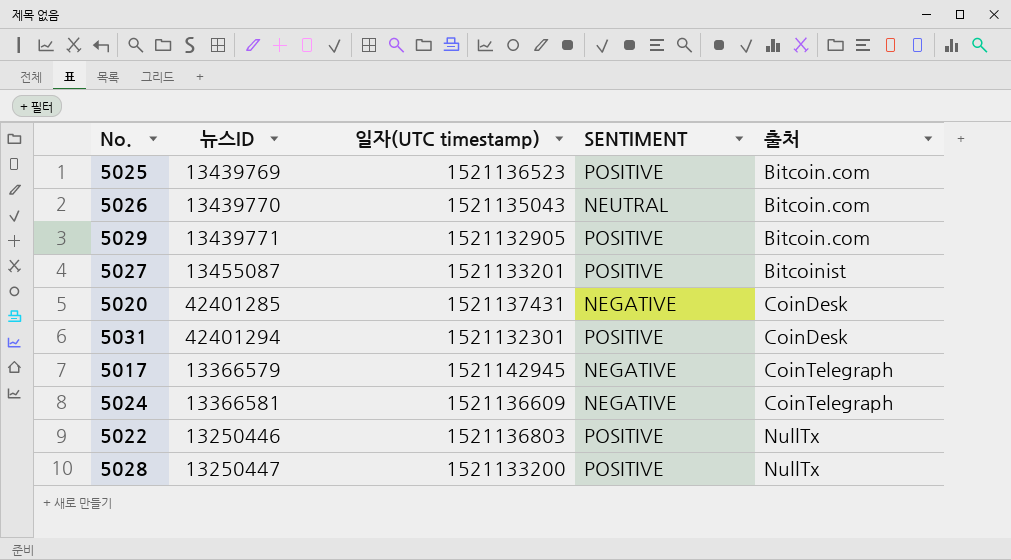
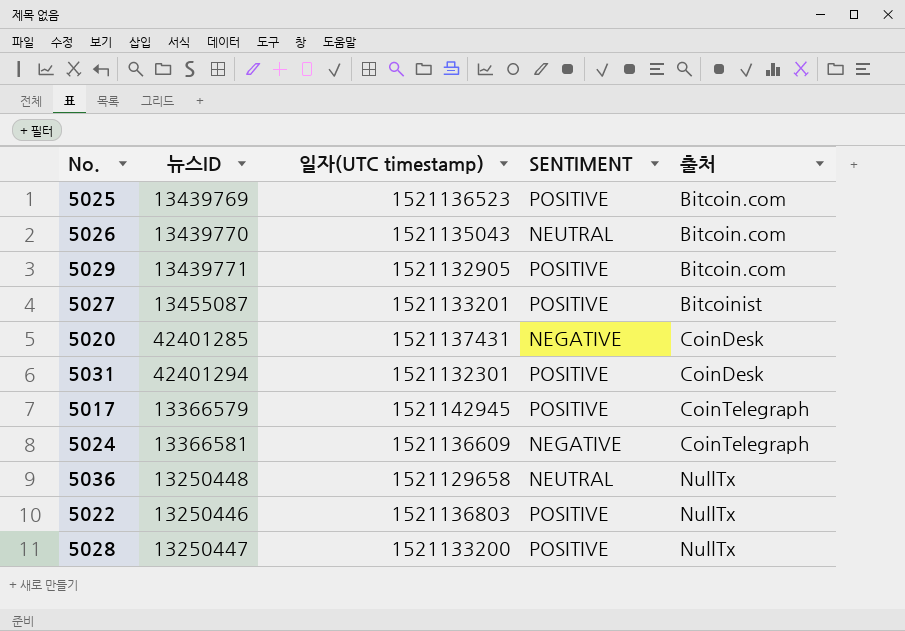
5017 | SENTIMENT: NEGATIVE -> POSITIVE
row 5036: none -> 13250448 | 1521129658 | NEUTRAL | NullTx

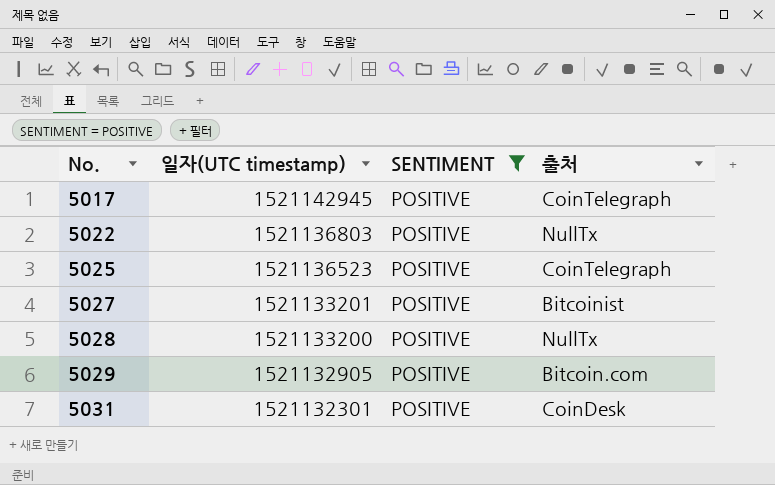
filter: none -> SENTIMENT = POSITIVE
row order: 출처 ascending -> No. ascending
column 뉴스ID | position: 2 -> none
5025 | 출처: Bitcoin.com -> CoinTelegraph

